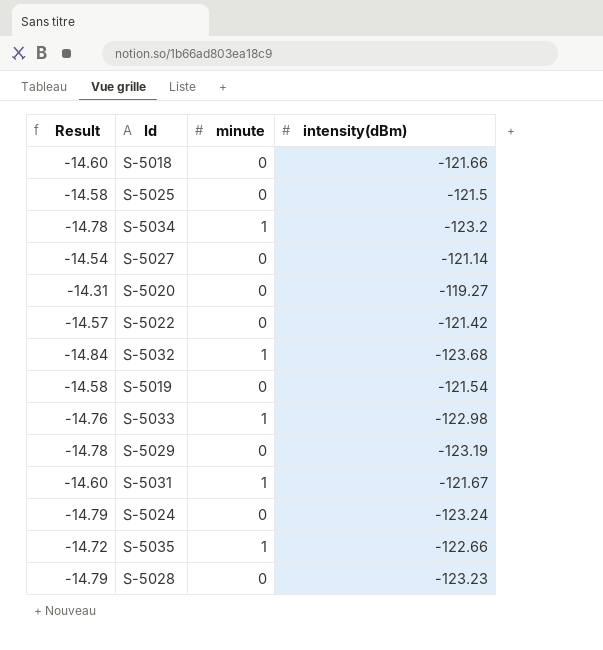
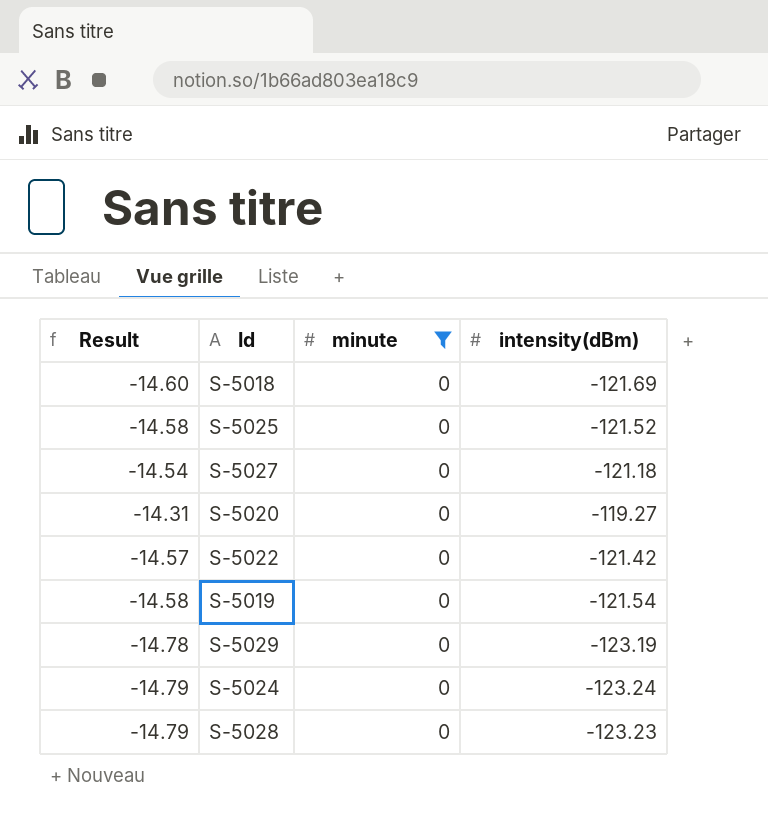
filter: none -> minute = 0
S-5018 | intensity(dBm): -121.66 -> -121.69
S-5025 | intensity(dBm): -121.5 -> -121.52
S-5027 | intensity(dBm): -121.14 -> -121.18

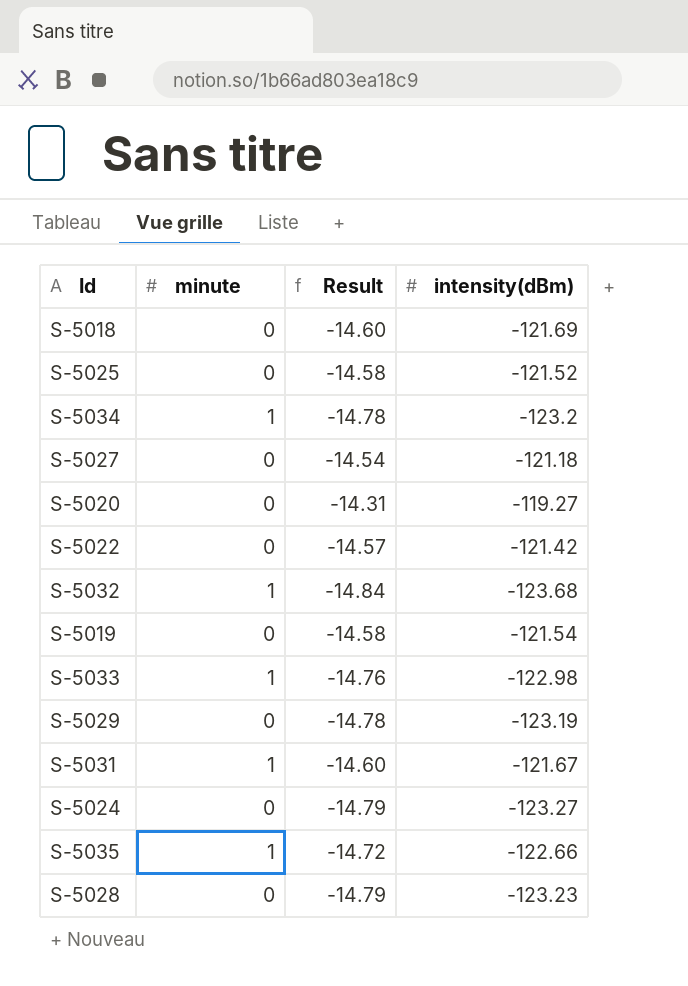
filter: minute = 0 -> none
column Result | position: 1 -> 3
S-5024 | intensity(dBm): -123.24 -> -123.27

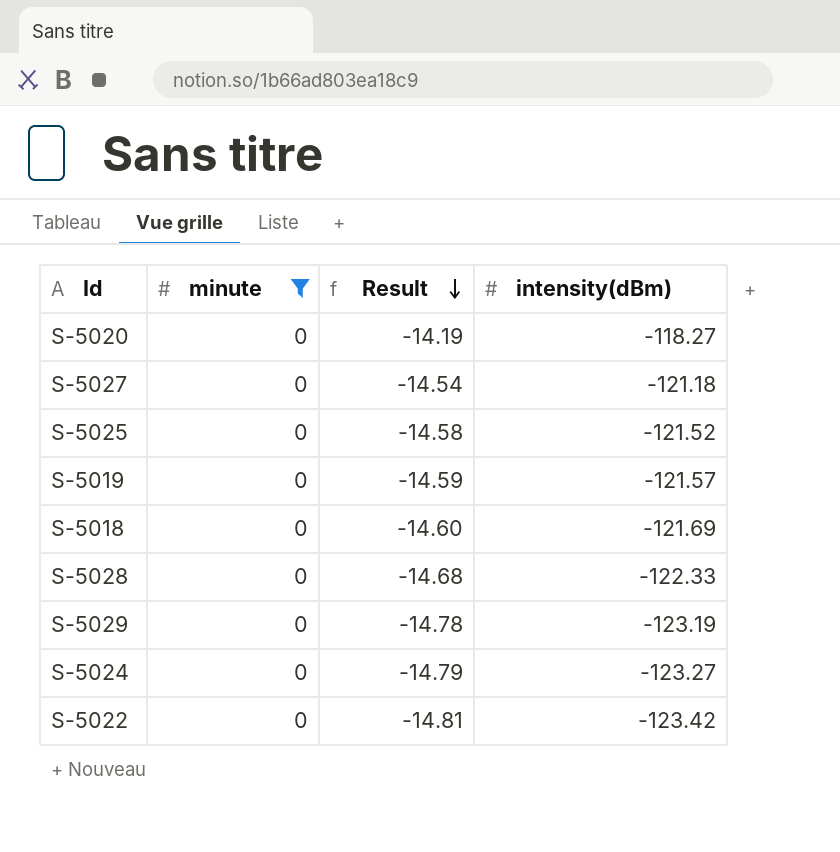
filter: none -> minute = 0
row order: none -> Result descending
S-5020 | Result: -14.31 -> -14.19
S-5020 | intensity(dBm): -119.27 -> -118.27
S-5019 | Result: -14.58 -> -14.59
S-5019 | intensity(dBm): -121.54 -> -121.57
S-5028 | Result: -14.79 -> -14.68
S-5028 | intensity(dBm): -123.23 -> -122.33
S-5022 | Result: -14.57 -> -14.81
S-5022 | intensity(dBm): -121.42 -> -123.42

